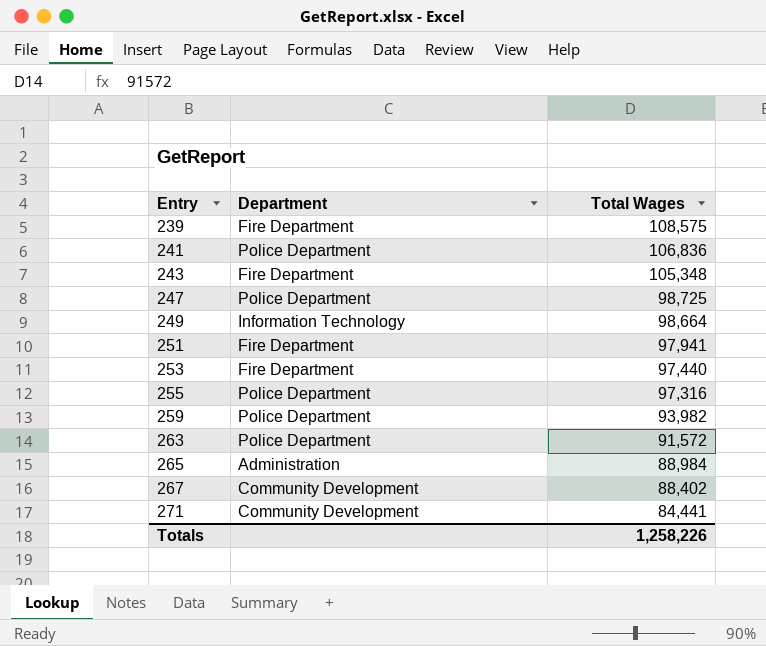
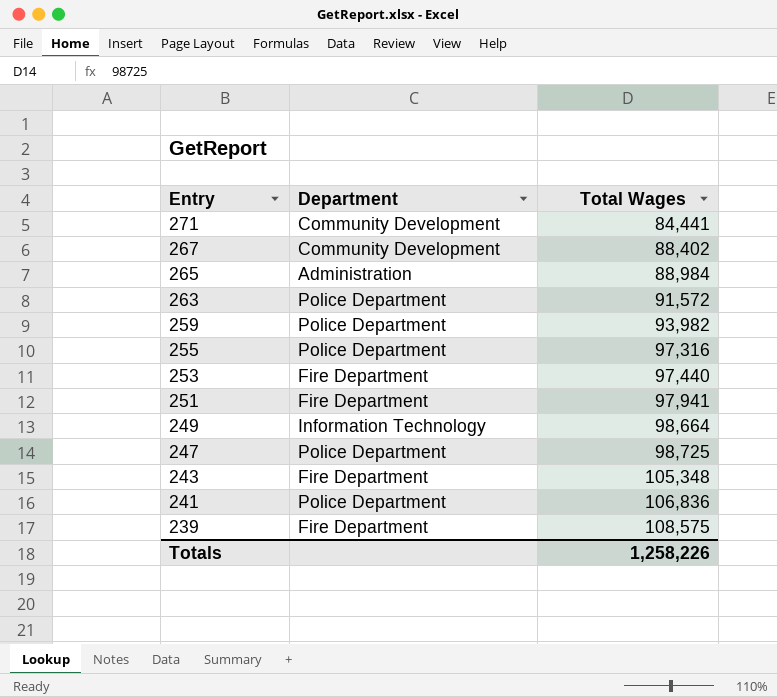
row order: Entry ascending -> Entry descending

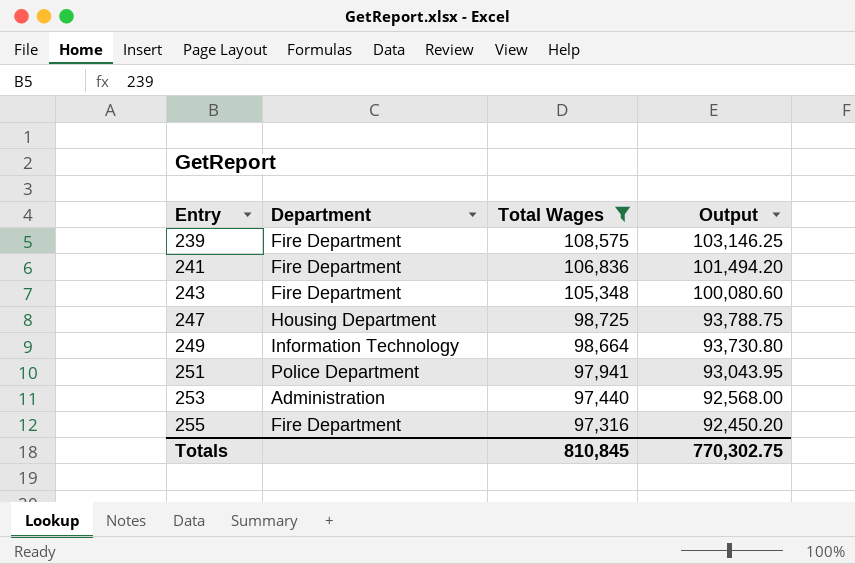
filter: none -> Total Wages >= 97,316
row order: Entry descending -> Entry ascending
column Output | formula: none -> [Total Wages] * 0.95
241 | Department: Police Department -> Fire Department
247 | Department: Police Department -> Housing Department
251 | Department: Fire Department -> Police Department
253 | Department: Fire Department -> Administration
255 | Department: Police Department -> Fire Department
Totals | Total Wages: 1,258,226 -> 810,845

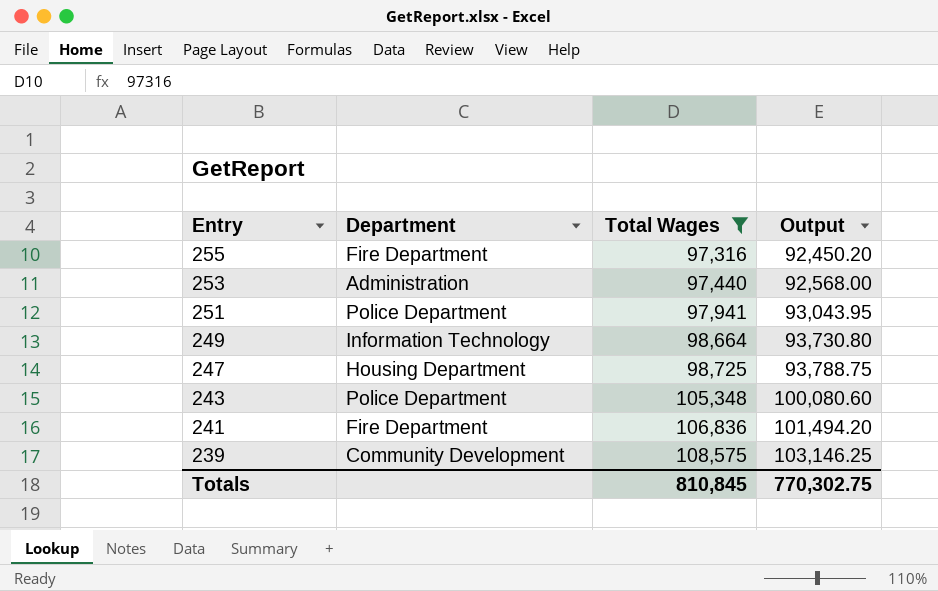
row order: Entry ascending -> Entry descending
243 | Department: Fire Department -> Police Department
239 | Department: Fire Department -> Community Development

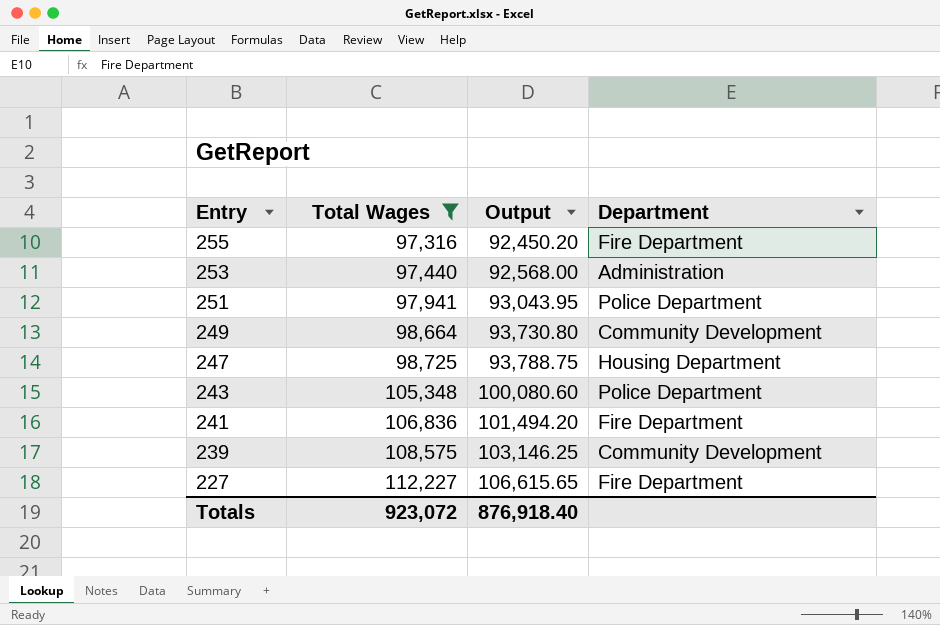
column Department | position: 2 -> 4
249 | Department: Information Technology -> Community Development
row 227: none -> 112,227 | 106,615.65 | Fire Department
Totals | Total Wages: 810,845 -> 923,072
Totals | Output: 770,302.75 -> 876,918.40

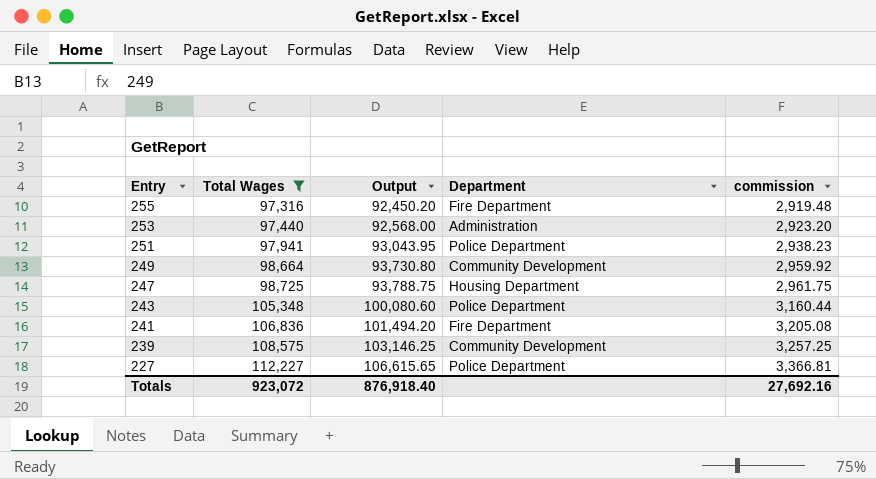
column commission | formula: none -> [Total Wages] * 0.03
227 | Department: Fire Department -> Police Department

